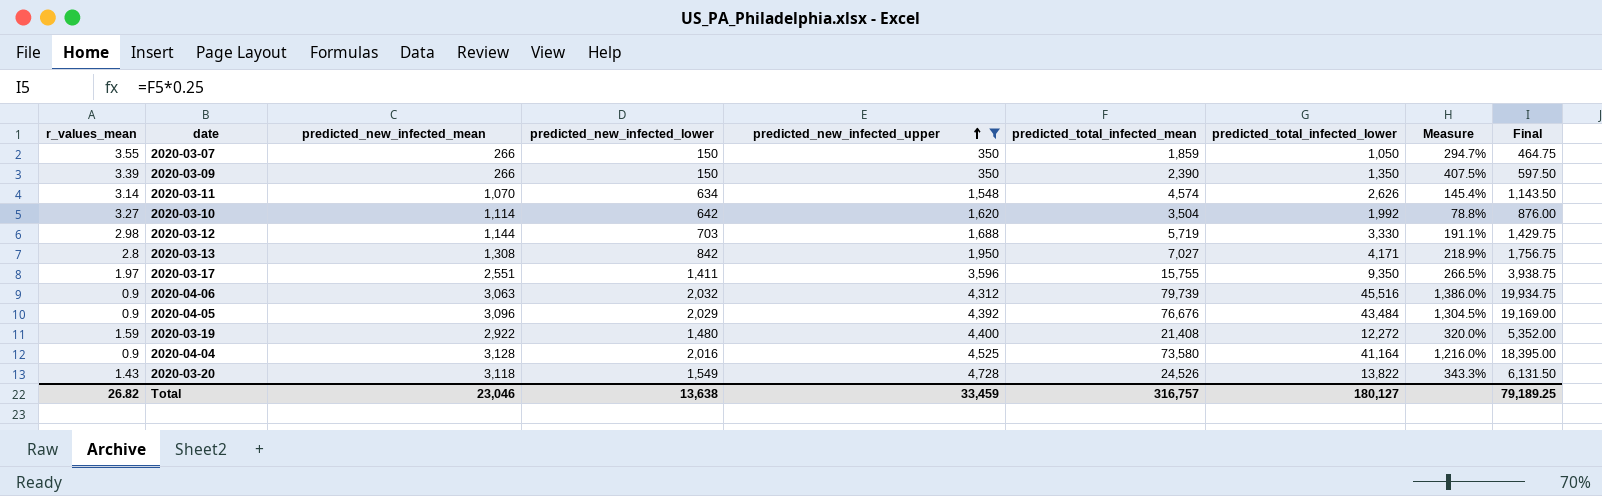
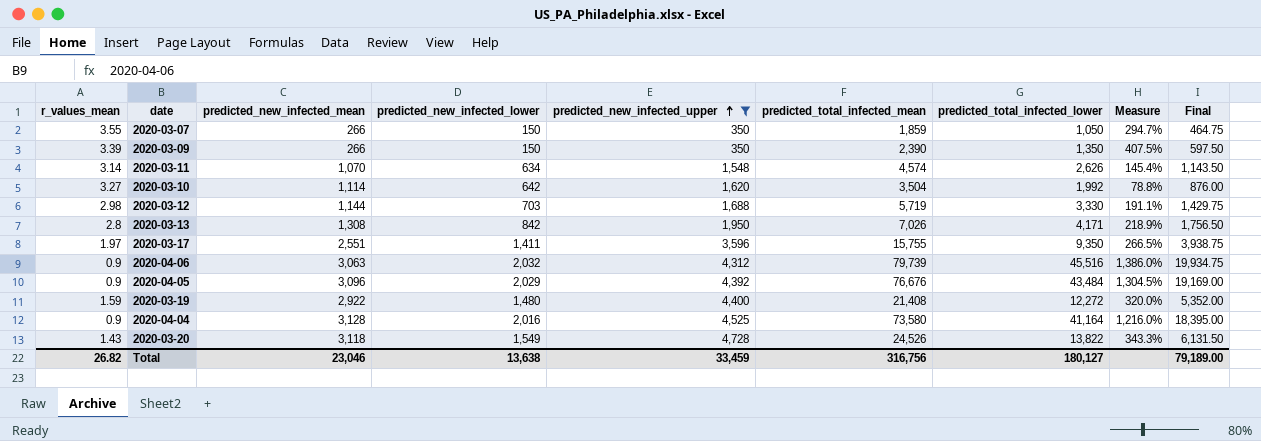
2020-03-13 | predicted_total_infected_mean: 7,027 -> 7,026
2020-03-13 | Final: 1,756.75 -> 1,756.50
Total | predicted_total_infected_mean: 316,757 -> 316,756
Total | Final: 79,189.25 -> 79,189.00

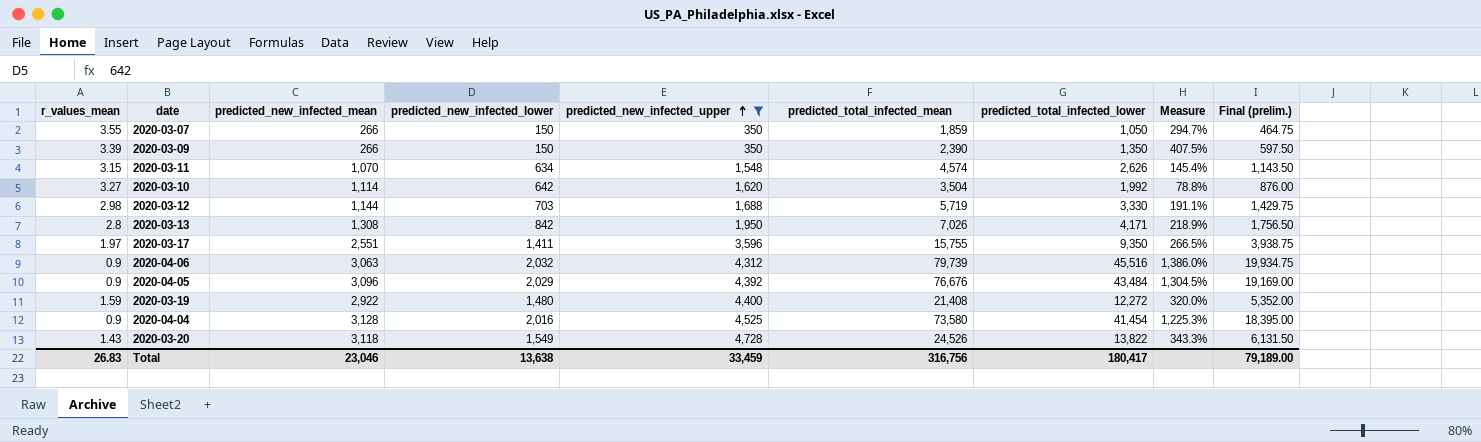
column name: Final -> Final (prelim.)
2020-03-11 | r_values_mean: 3.14 -> 3.15
2020-04-04 | predicted_total_infected_lower: 41,164 -> 41,454
2020-04-04 | Measure: 1,216.0% -> 1,225.3%
Total | r_values_mean: 26.82 -> 26.83
Total | predicted_total_infected_lower: 180,127 -> 180,417

